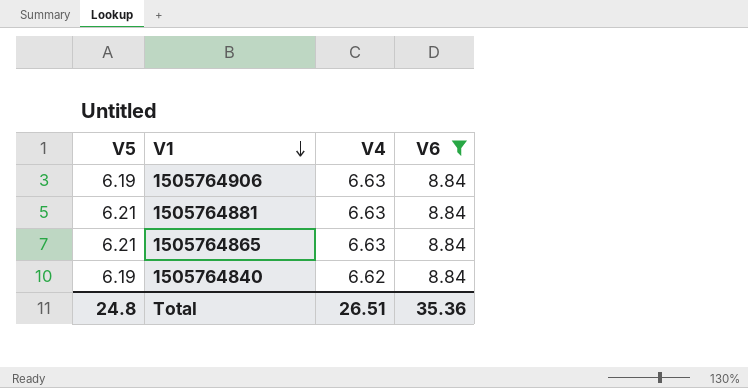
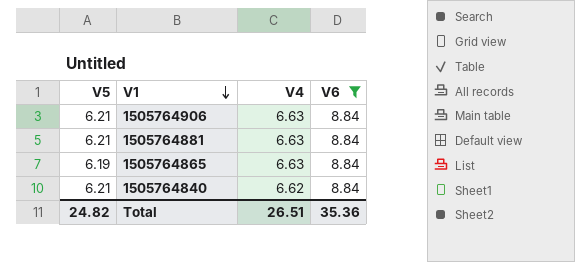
1505764906 | V5: 6.19 -> 6.21
1505764865 | V5: 6.21 -> 6.19
1505764840 | V5: 6.19 -> 6.21
Total | V5: 24.8 -> 24.82

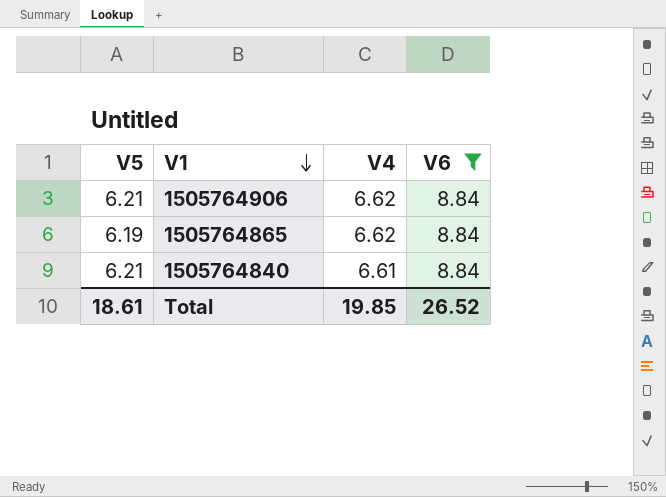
row 1505764881: 6.21 | 6.63 | 8.84 -> none
1505764906 | V4: 6.63 -> 6.62
1505764865 | V4: 6.63 -> 6.62
1505764840 | V4: 6.62 -> 6.61
Total | V5: 24.82 -> 18.61
Total | V4: 26.51 -> 19.85
Total | V6: 35.36 -> 26.52

